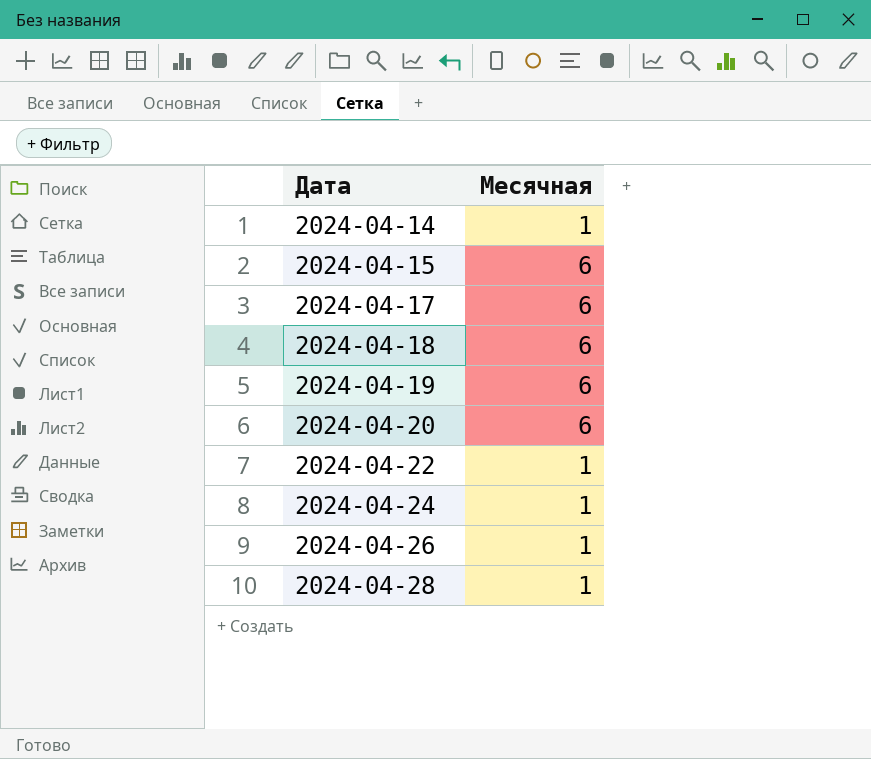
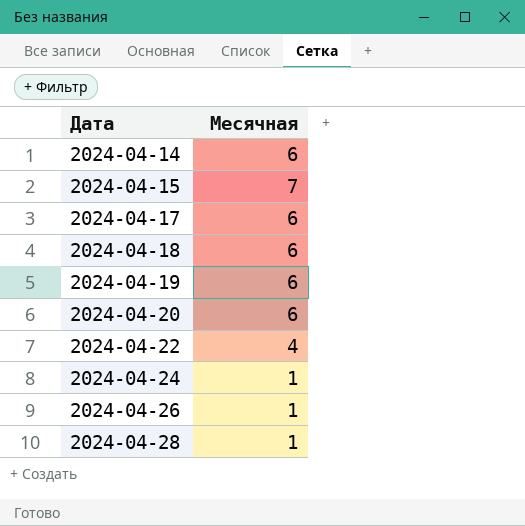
2024-04-14 | Месячная: 1 -> 6
2024-04-15 | Месячная: 6 -> 7
2024-04-22 | Месячная: 1 -> 4

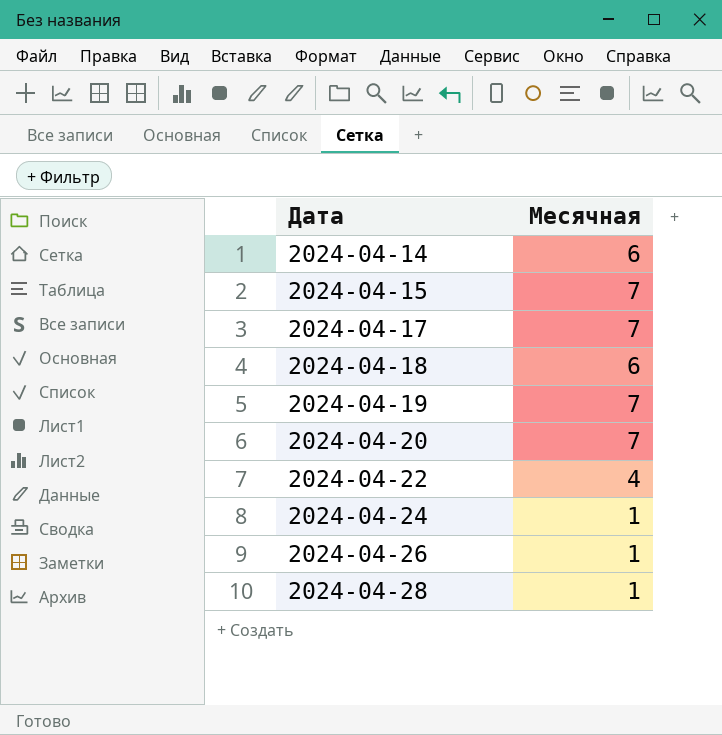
2024-04-17 | Месячная: 6 -> 7
2024-04-19 | Месячная: 6 -> 7
2024-04-20 | Месячная: 6 -> 7

